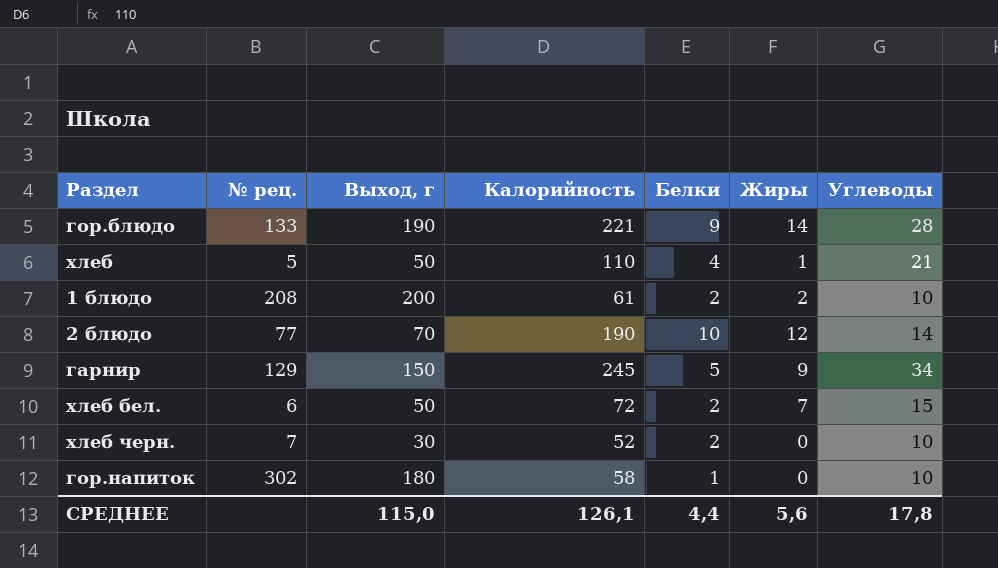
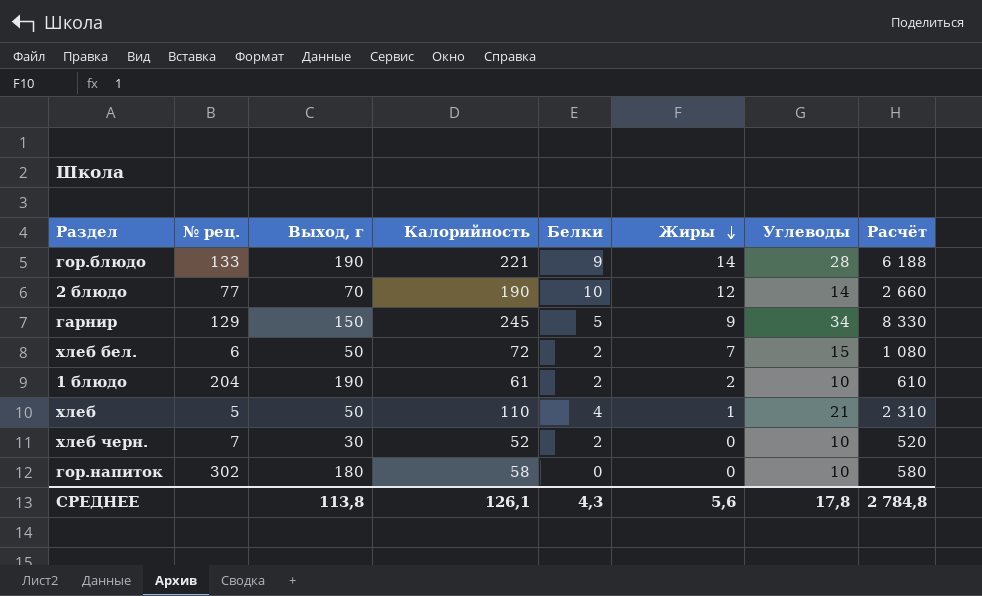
row order: none -> Жиры descending
column Расчёт | formula: none -> [Калорийность] * [Углеводы]
1 блюдо | № рец.: 208 -> 204
1 блюдо | Выход, г: 200 -> 190
гор.напиток | Белки: 1 -> 0
СРЕДНЕЕ | Выход, г: 115,0 -> 113,8
СРЕДНЕЕ | Белки: 4,4 -> 4,3

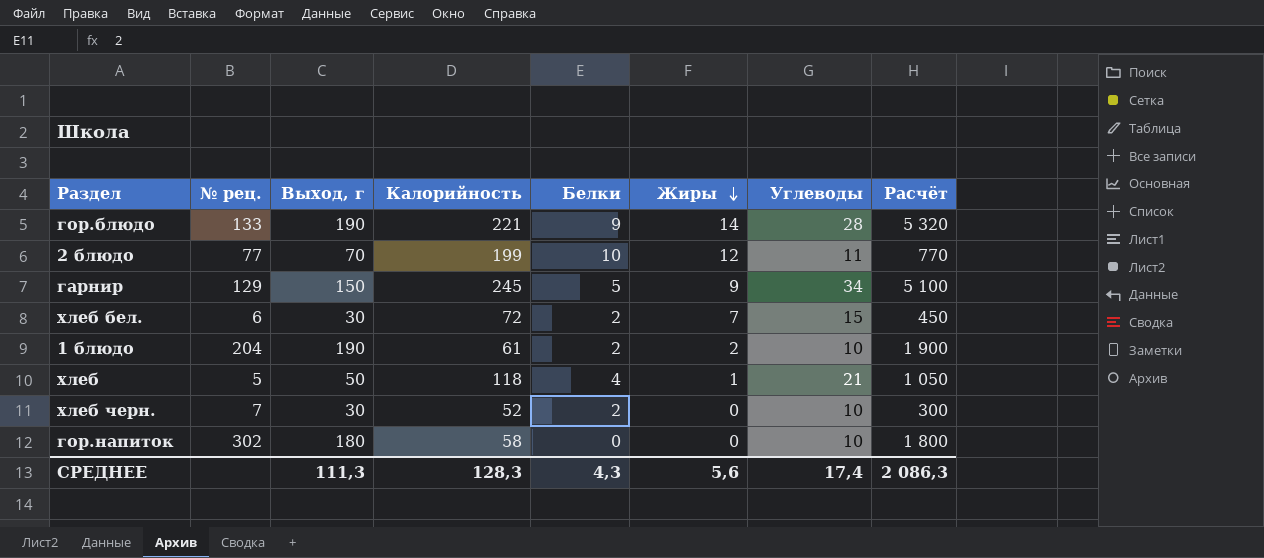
column Расчёт | formula: [Калорийность] * [Углеводы] -> [Выход, г] * [Углеводы]
2 блюдо | Калорийность: 190 -> 199
2 блюдо | Углеводы: 14 -> 11
хлеб бел. | Выход, г: 50 -> 30
хлеб | Калорийность: 110 -> 118
СРЕДНЕЕ | Выход, г: 113,8 -> 111,3
СРЕДНЕЕ | Калорийность: 126,1 -> 128,3
СРЕДНЕЕ | Углеводы: 17,8 -> 17,4
СРЕДНЕЕ | Расчёт: 2 784,8 -> 2 086,3

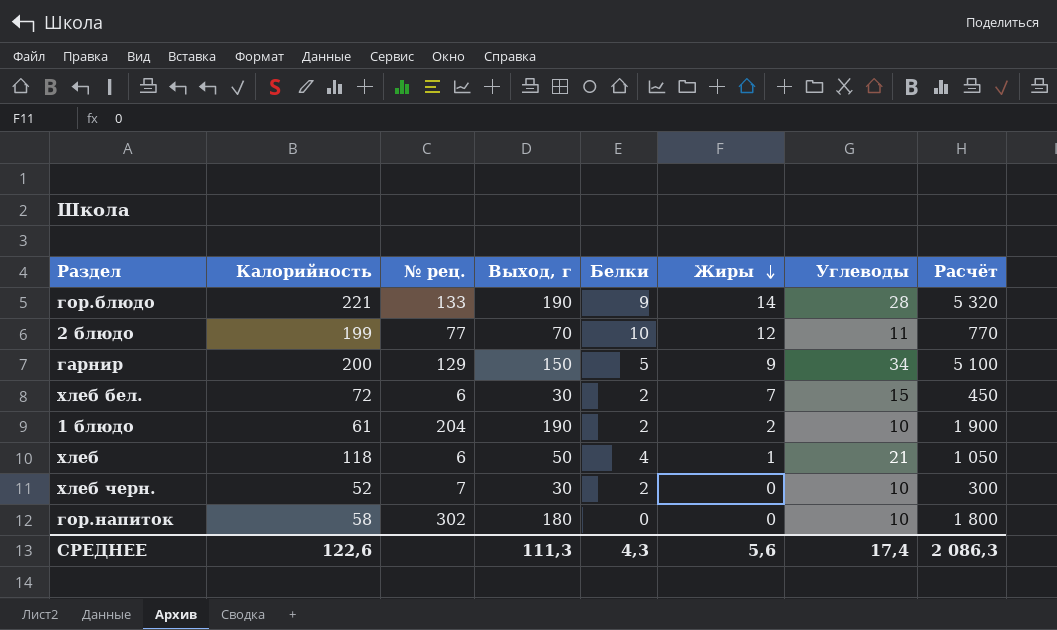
column Калорийность | position: 4 -> 2
гарнир | Калорийность: 245 -> 200
хлеб | № рец.: 5 -> 6
СРЕДНЕЕ | Калорийность: 128,3 -> 122,6

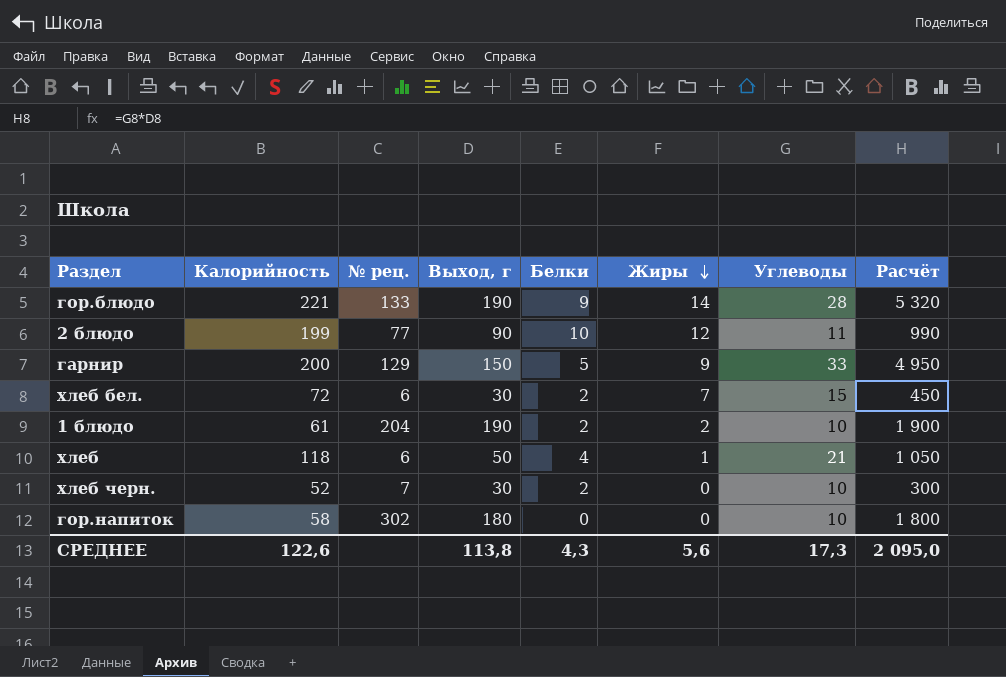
2 блюдо | Выход, г: 70 -> 90
2 блюдо | Расчёт: 770 -> 990
гарнир | Углеводы: 34 -> 33
гарнир | Расчёт: 5 100 -> 4 950
СРЕДНЕЕ | Выход, г: 111,3 -> 113,8
СРЕДНЕЕ | Углеводы: 17,4 -> 17,3
СРЕДНЕЕ | Расчёт: 2 086,3 -> 2 095,0

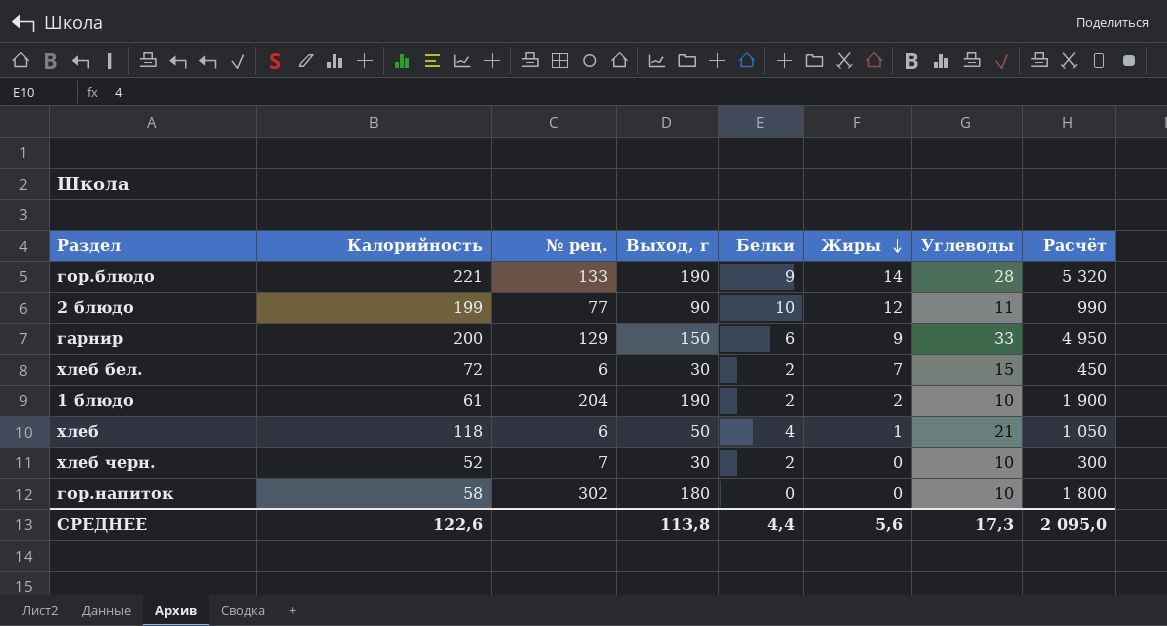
гарнир | Белки: 5 -> 6
СРЕДНЕЕ | Белки: 4,3 -> 4,4

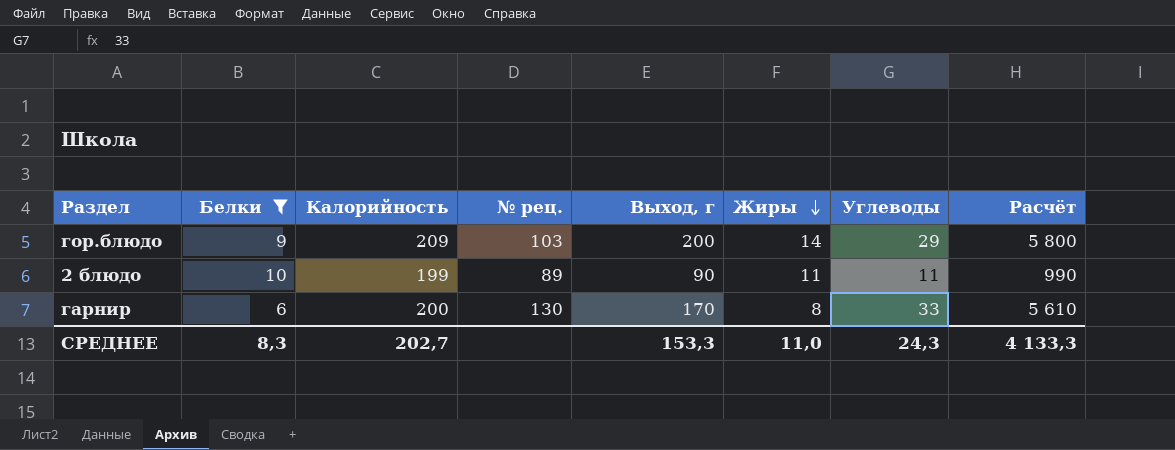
filter: none -> Белки >= 6
column Белки | position: 5 -> 2
гор.блюдо | Калорийность: 221 -> 209
гор.блюдо | № рец.: 133 -> 103
гор.блюдо | Выход, г: 190 -> 200
гор.блюдо | Углеводы: 28 -> 29
гор.блюдо | Расчёт: 5 320 -> 5 800
2 блюдо | № рец.: 77 -> 89
2 блюдо | Жиры: 12 -> 11
гарнир | № рец.: 129 -> 130
гарнир | Выход, г: 150 -> 170
гарнир | Жиры: 9 -> 8
гарнир | Расчёт: 4 950 -> 5 610
СРЕДНЕЕ | Белки: 4,4 -> 8,3
СРЕДНЕЕ | Калорийность: 122,6 -> 202,7
СРЕДНЕЕ | Выход, г: 113,8 -> 153,3
СРЕДНЕЕ | Жиры: 5,6 -> 11,0
СРЕДНЕЕ | Углеводы: 17,3 -> 24,3
СРЕДНЕЕ | Расчёт: 2 095,0 -> 4 133,3

